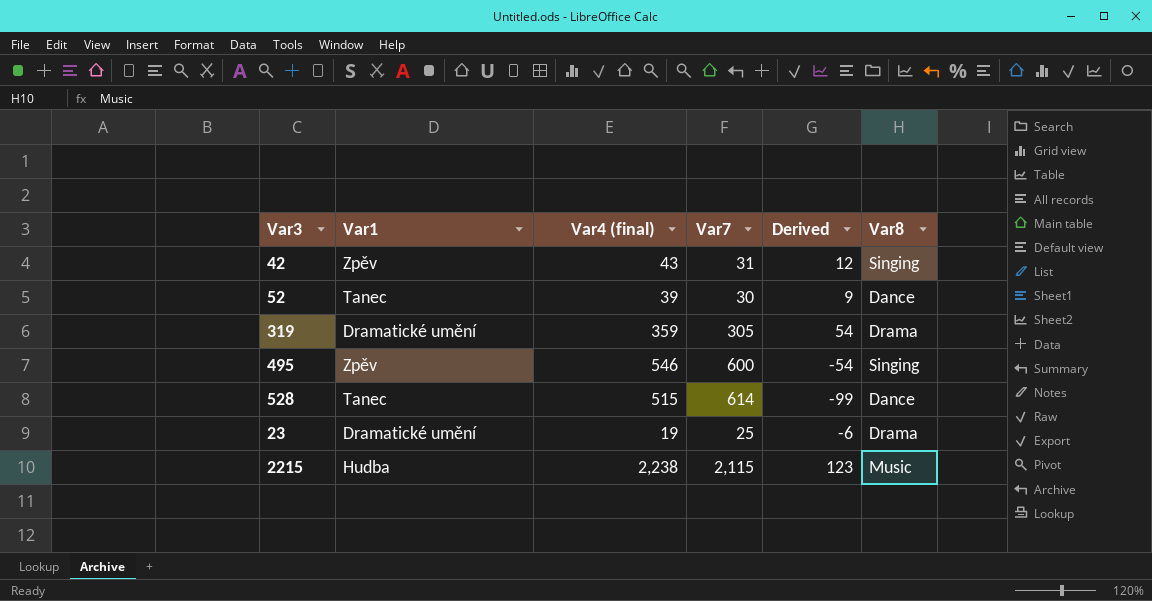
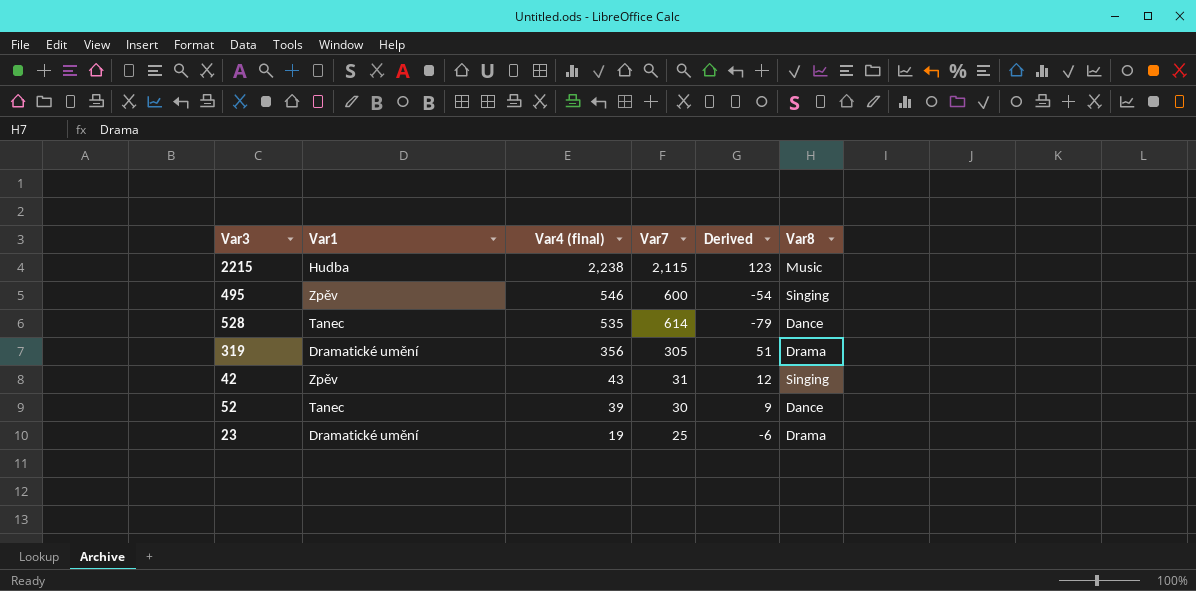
row order: none -> Var4 (final) descending
528 | Var4 (final): 515 -> 535
528 | Derived: -99 -> -79
319 | Var4 (final): 359 -> 356
319 | Derived: 54 -> 51

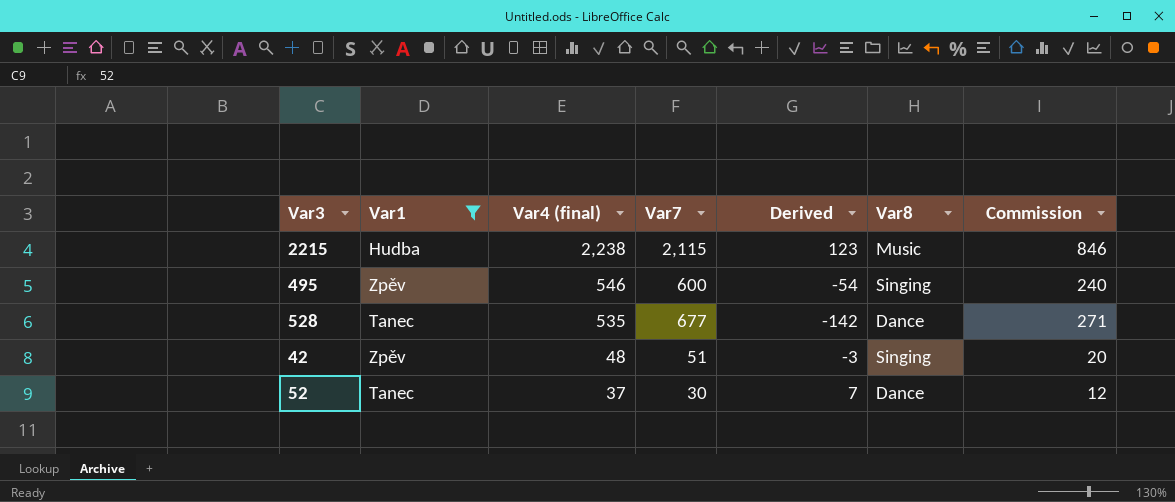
filter: none -> Var1 != Dramatické umění
column Commission | formula: none -> [Var7] * 0.4
528 | Var7: 614 -> 677
528 | Derived: -79 -> -142
42 | Var4 (final): 43 -> 48
42 | Var7: 31 -> 51
42 | Derived: 12 -> -3
52 | Var4 (final): 39 -> 37
52 | Derived: 9 -> 7

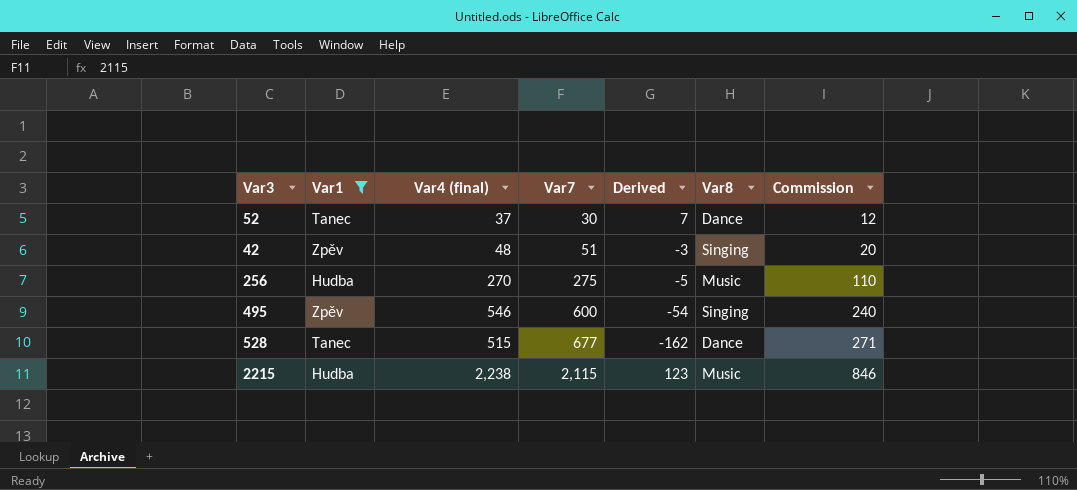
row order: Var4 (final) descending -> Var7 ascending
row 256: none -> Hudba | 270 | 275 | -5 | Music | 110
528 | Var4 (final): 535 -> 515
528 | Derived: -142 -> -162

